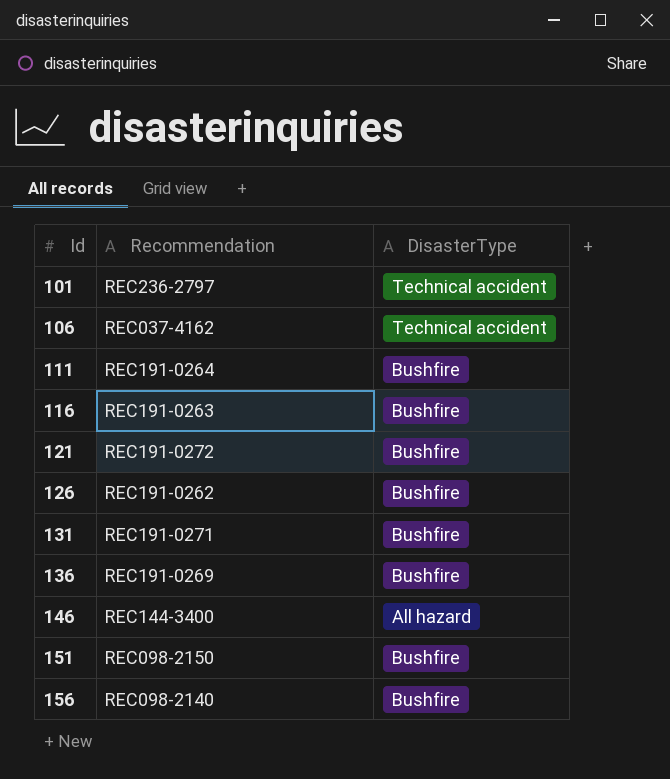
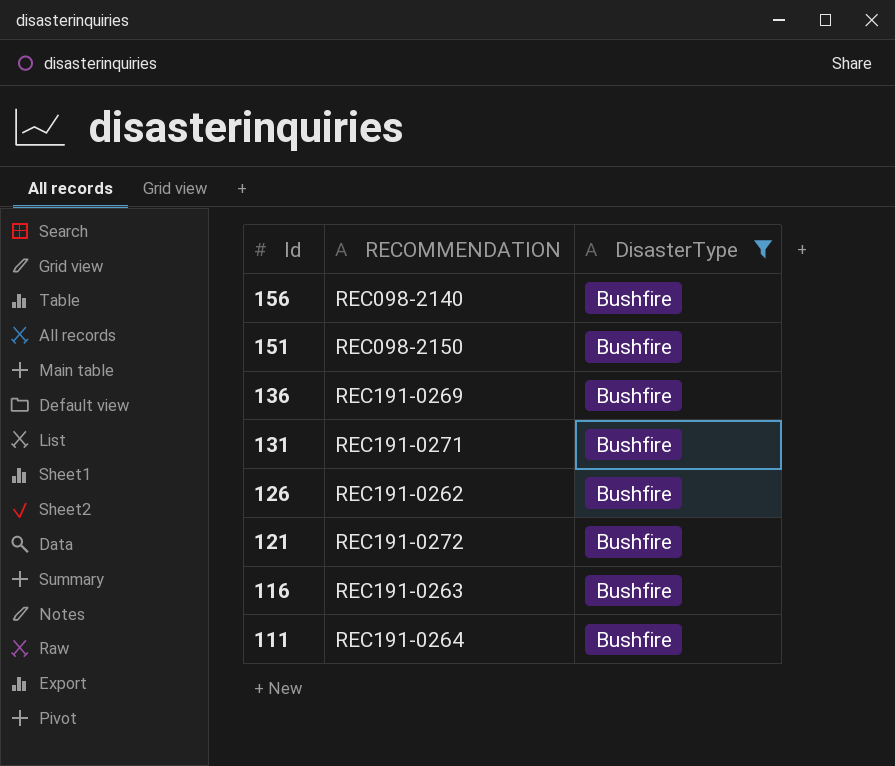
filter: none -> DisasterType = Bushfire
row order: Id ascending -> Id descending
column name: Recommendation -> RECOMMENDATION

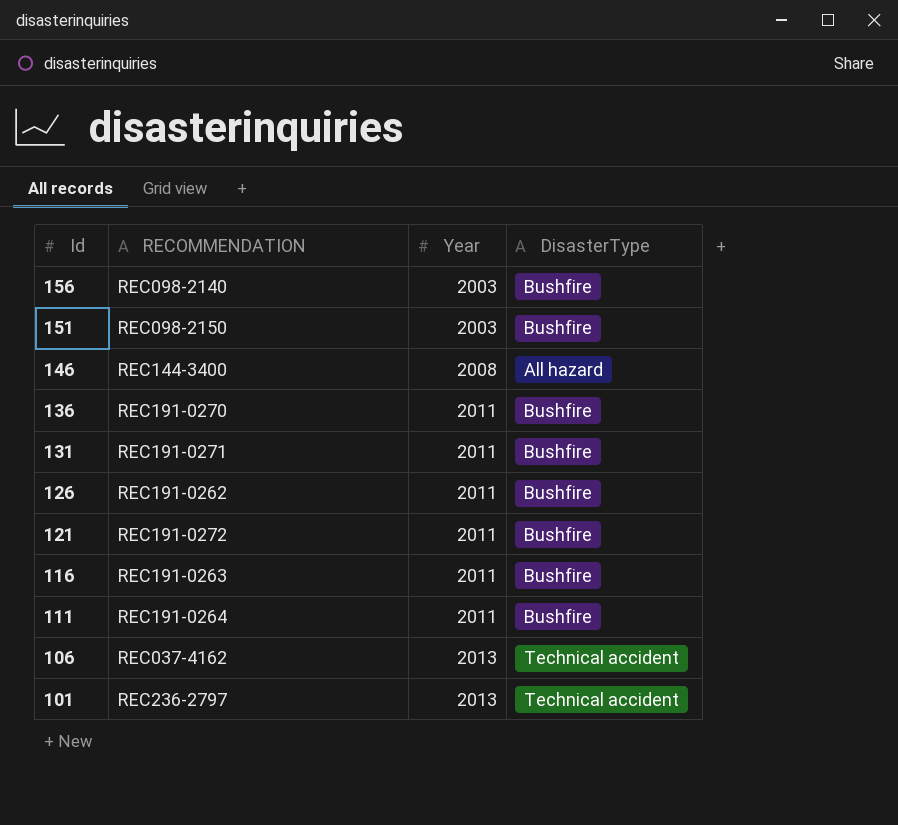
filter: DisasterType = Bushfire -> none
column Year | position: none -> 3
136 | RECOMMENDATION: REC191-0269 -> REC191-0270

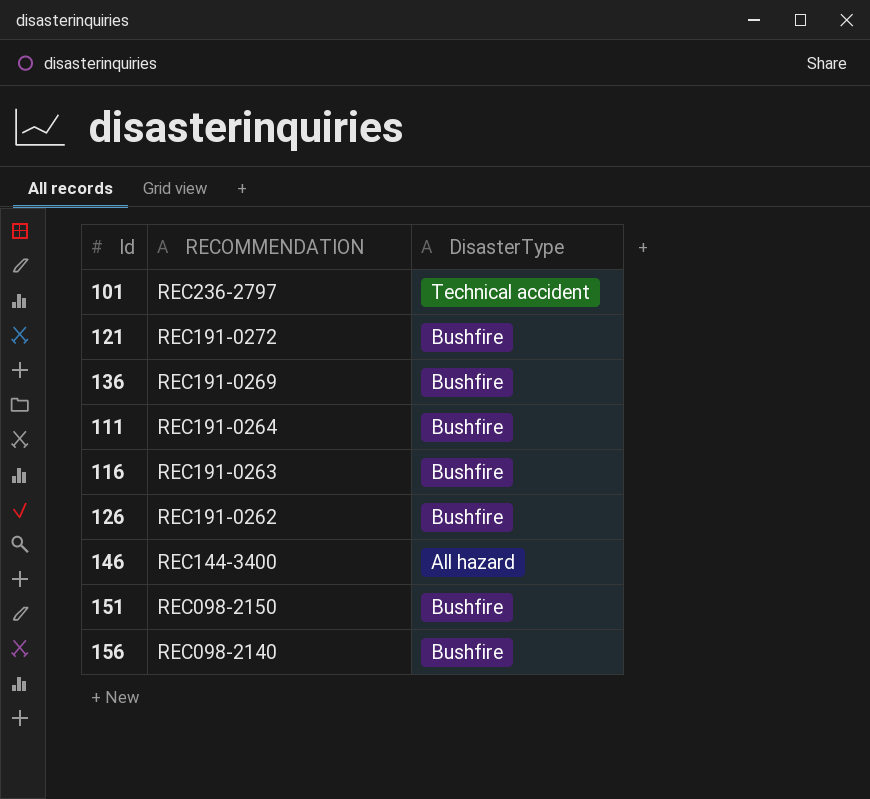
row order: Id descending -> RECOMMENDATION descending
column Year | position: 3 -> none
row 131: REC191-0271 | 2011 | Bushfire -> none
row 106: REC037-4162 | 2013 | Technical accident -> none
136 | RECOMMENDATION: REC191-0270 -> REC191-0269

